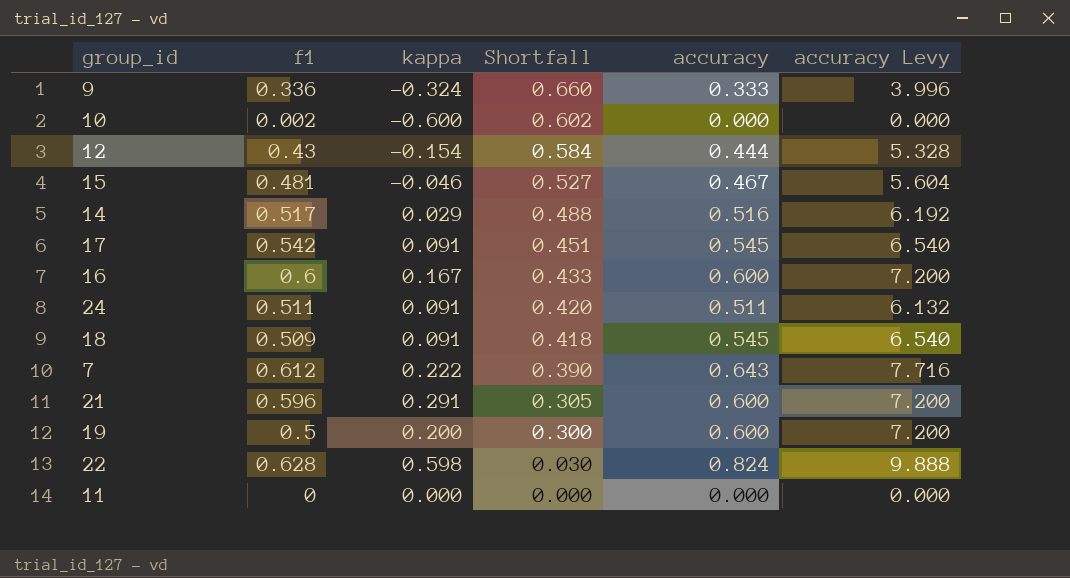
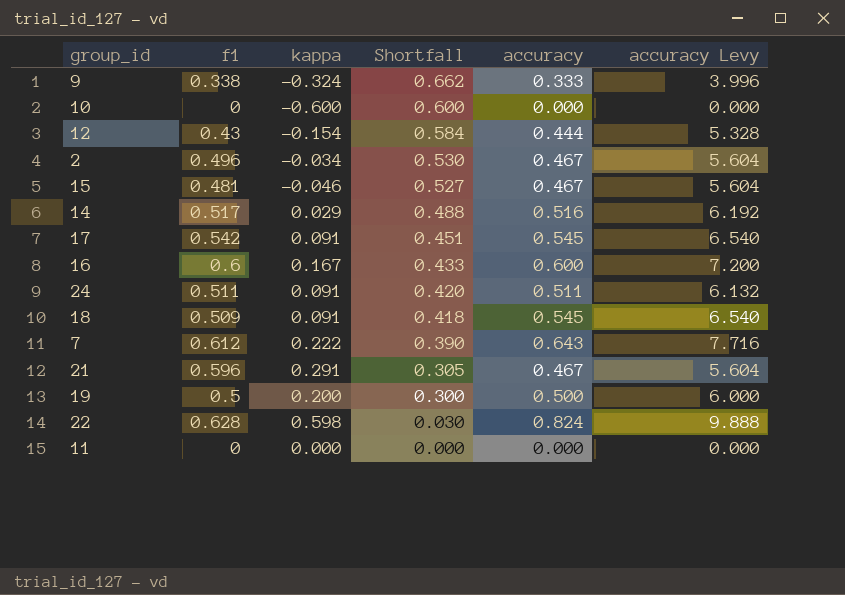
9 | f1: 0.336 -> 0.338
9 | Shortfall: 0.660 -> 0.662
10 | f1: 0.002 -> 0
10 | Shortfall: 0.602 -> 0.600
row 2: none -> 0.496 | -0.034 | 0.530 | 0.467 | 5.604
21 | accuracy: 0.600 -> 0.467
21 | accuracy Levy: 7.200 -> 5.604
19 | accuracy: 0.600 -> 0.500
19 | accuracy Levy: 7.200 -> 6.000

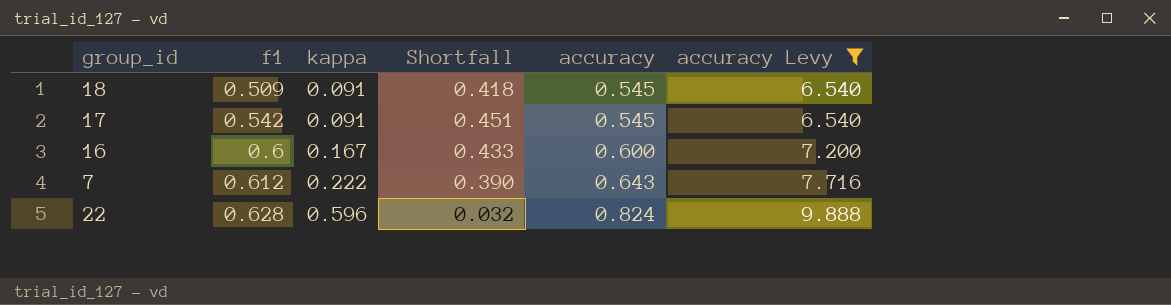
filter: none -> accuracy Levy >= 6.540
row order: Shortfall descending -> f1 ascending
22 | kappa: 0.598 -> 0.596
22 | Shortfall: 0.030 -> 0.032

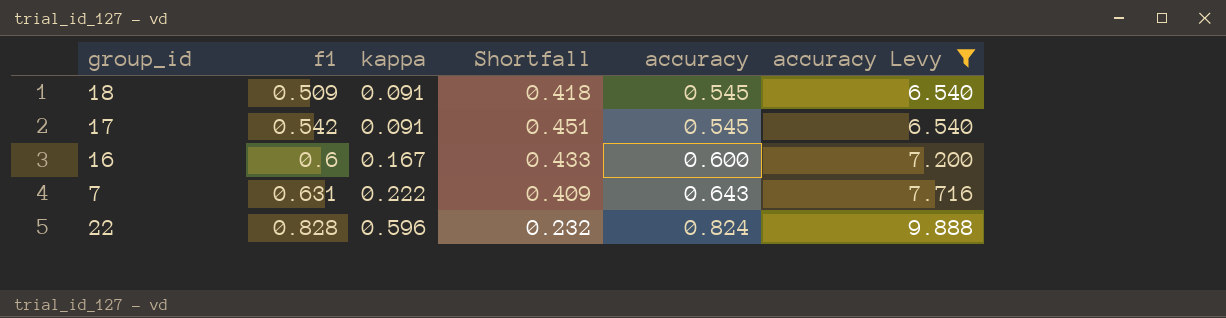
7 | f1: 0.612 -> 0.631
7 | Shortfall: 0.390 -> 0.409
22 | f1: 0.628 -> 0.828
22 | Shortfall: 0.032 -> 0.232

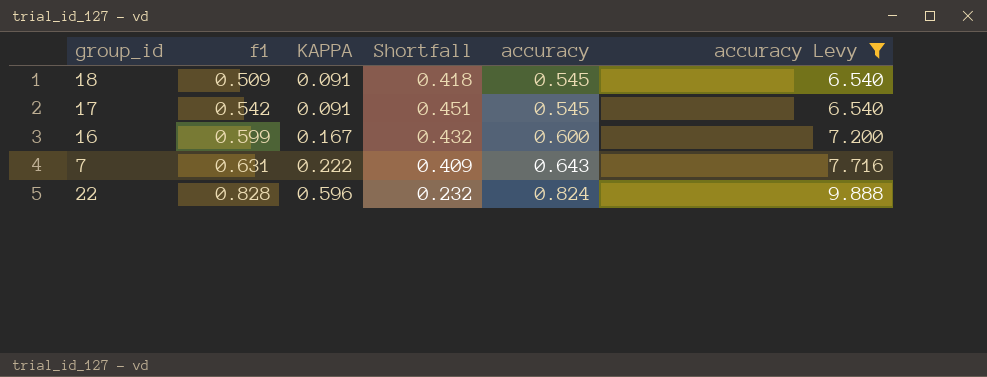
column name: kappa -> KAPPA
16 | f1: 0.6 -> 0.599
16 | Shortfall: 0.433 -> 0.432

